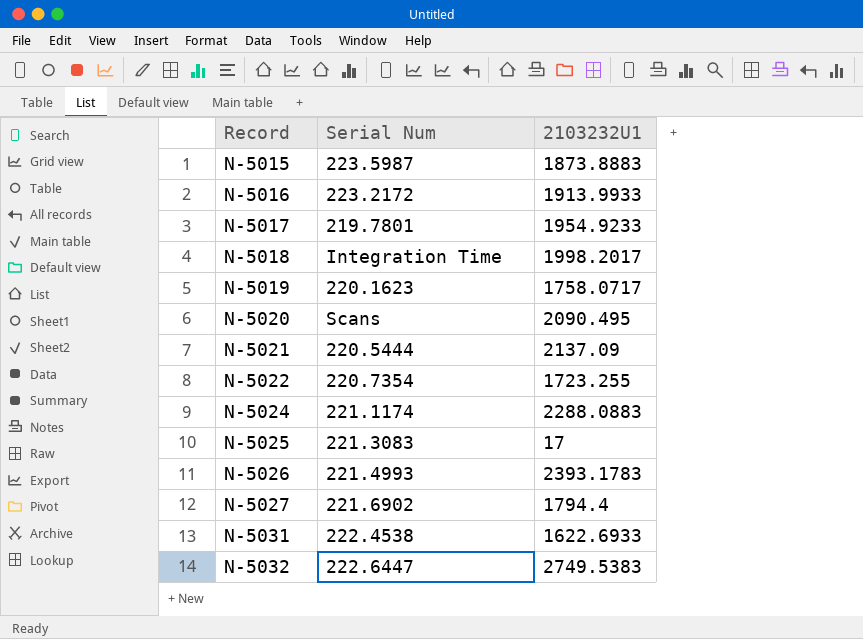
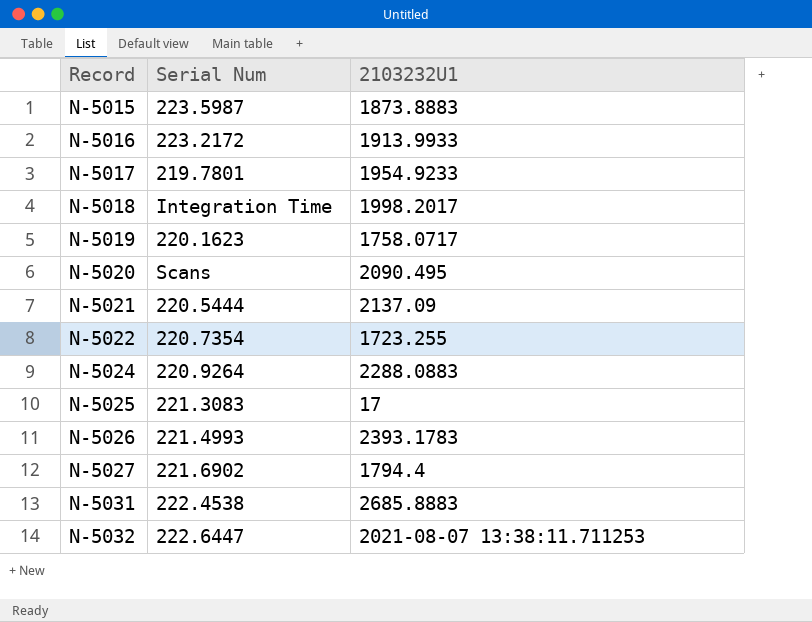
N-5024 | Serial Num: 221.1174 -> 220.9264
N-5031 | 2103232U1: 1622.6933 -> 2685.8883
N-5032 | 2103232U1: 2749.5383 -> 2021-08-07 13:38:11.711253

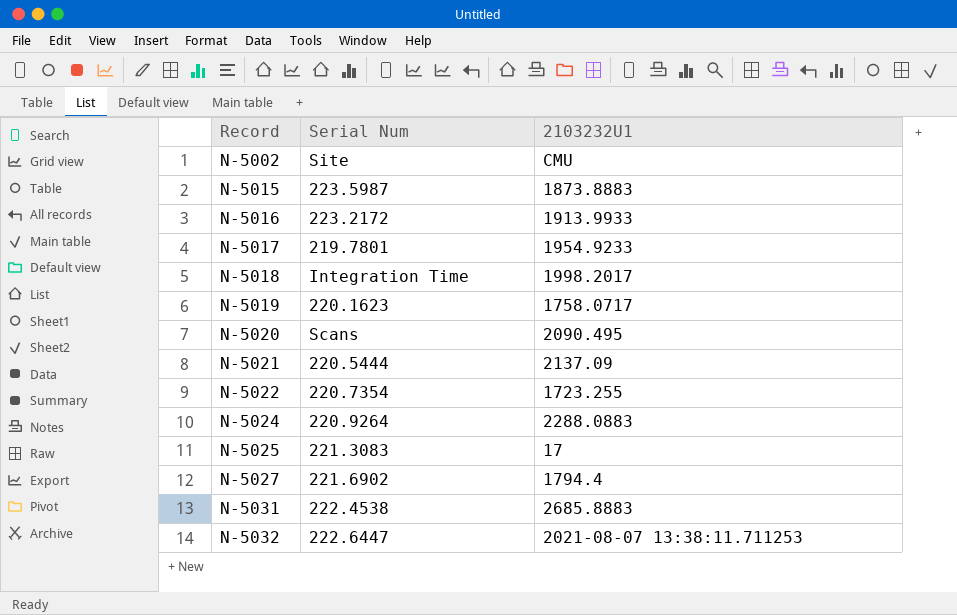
row N-5026: 221.4993 | 2393.1783 -> none
row N-5002: none -> Site | CMU

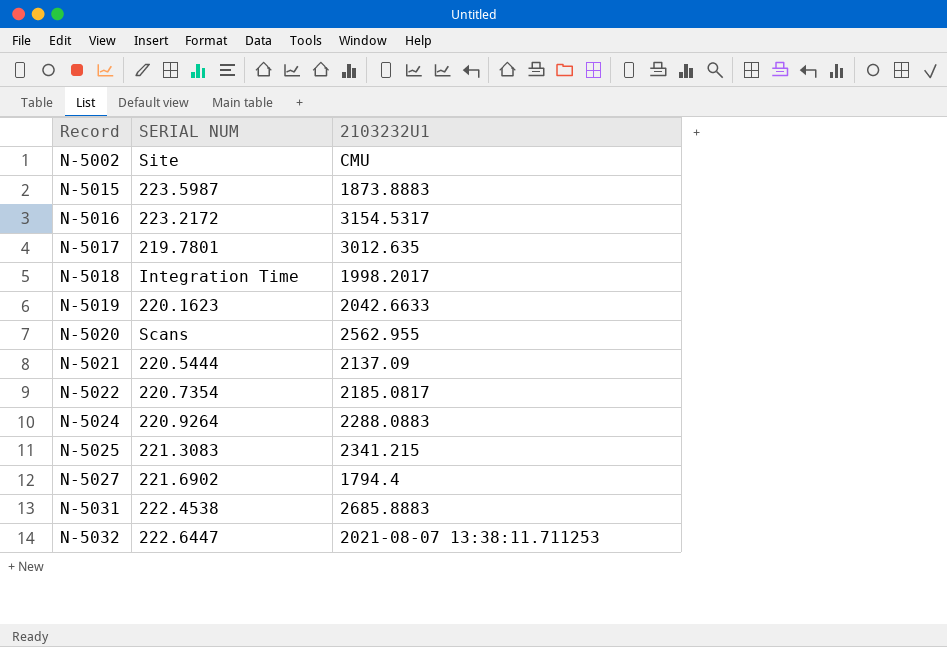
column name: Serial Num -> SERIAL NUM
N-5016 | 2103232U1: 1913.9933 -> 3154.5317
N-5017 | 2103232U1: 1954.9233 -> 3012.635
N-5019 | 2103232U1: 1758.0717 -> 2042.6633
N-5020 | 2103232U1: 2090.495 -> 2562.955
N-5022 | 2103232U1: 1723.255 -> 2185.0817
N-5025 | 2103232U1: 17 -> 2341.215

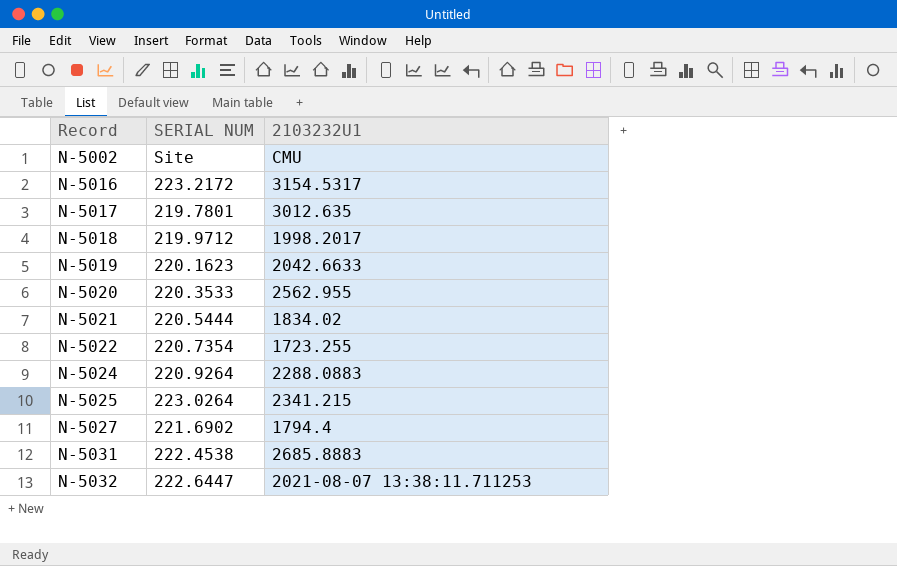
row N-5015: 223.5987 | 1873.8883 -> none
N-5018 | SERIAL NUM: Integration Time -> 219.9712
N-5020 | SERIAL NUM: Scans -> 220.3533
N-5021 | 2103232U1: 2137.09 -> 1834.02
N-5022 | 2103232U1: 2185.0817 -> 1723.255
N-5025 | SERIAL NUM: 221.3083 -> 223.0264

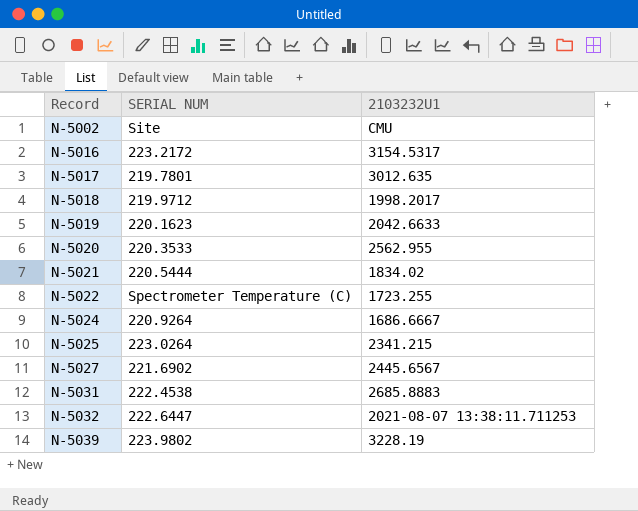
N-5022 | SERIAL NUM: 220.7354 -> Spectrometer Temperature (C)
N-5024 | 2103232U1: 2288.0883 -> 1686.6667
N-5027 | 2103232U1: 1794.4 -> 2445.6567
row N-5039: none -> 223.9802 | 3228.19

